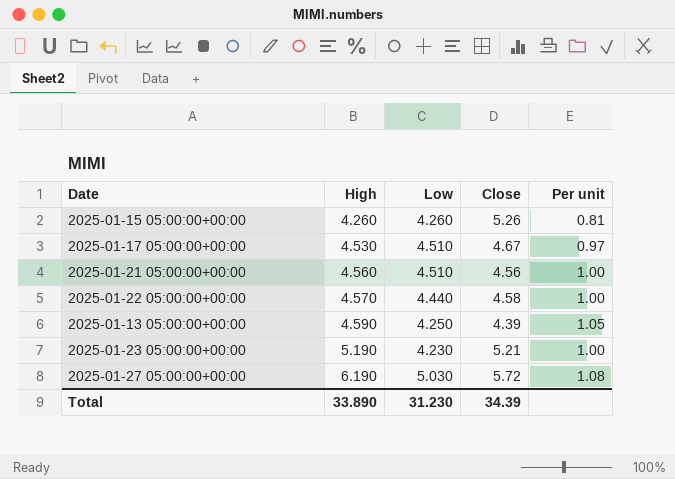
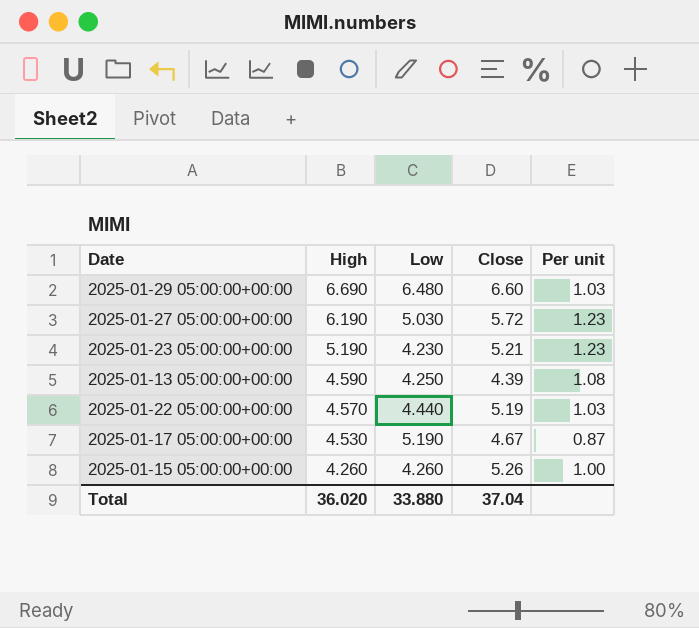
row order: High ascending -> High descending
column Per unit | formula: [High] / [Close] -> [High] / [Low]
row 2025-01-21 05:00:00+00:00: 4.560 | 4.510 | 4.56 | 1.00 -> none
row 2025-01-29 05:00:00+00:00: none -> 6.690 | 6.480 | 6.60 | 1.03
2025-01-22 05:00:00+00:00 | Close: 4.58 -> 5.19
2025-01-17 05:00:00+00:00 | Low: 4.510 -> 5.190
Total | High: 33.890 -> 36.020
Total | Low: 31.230 -> 33.880
Total | Close: 34.39 -> 37.04

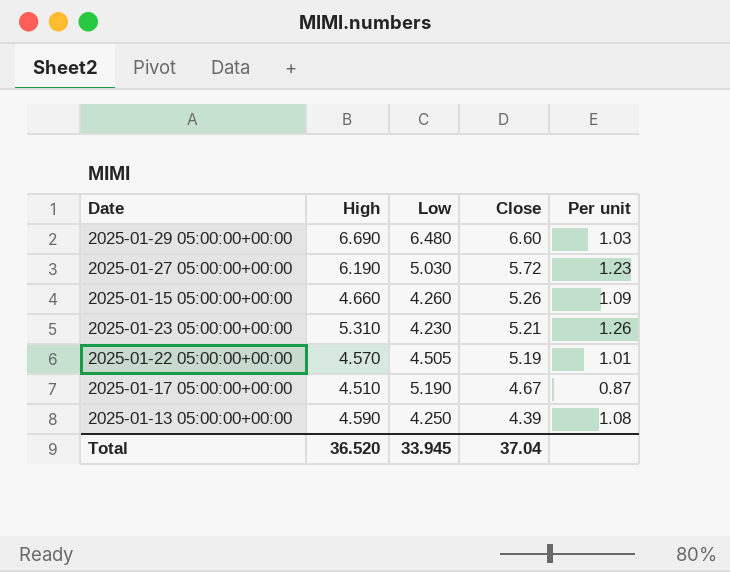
row order: High descending -> Close descending
2025-01-15 05:00:00+00:00 | High: 4.260 -> 4.660
2025-01-15 05:00:00+00:00 | Per unit: 1.00 -> 1.09
2025-01-23 05:00:00+00:00 | High: 5.190 -> 5.310
2025-01-23 05:00:00+00:00 | Per unit: 1.23 -> 1.26
2025-01-22 05:00:00+00:00 | Low: 4.440 -> 4.505
2025-01-22 05:00:00+00:00 | Per unit: 1.03 -> 1.01
2025-01-17 05:00:00+00:00 | High: 4.530 -> 4.510
Total | High: 36.020 -> 36.520
Total | Low: 33.880 -> 33.945

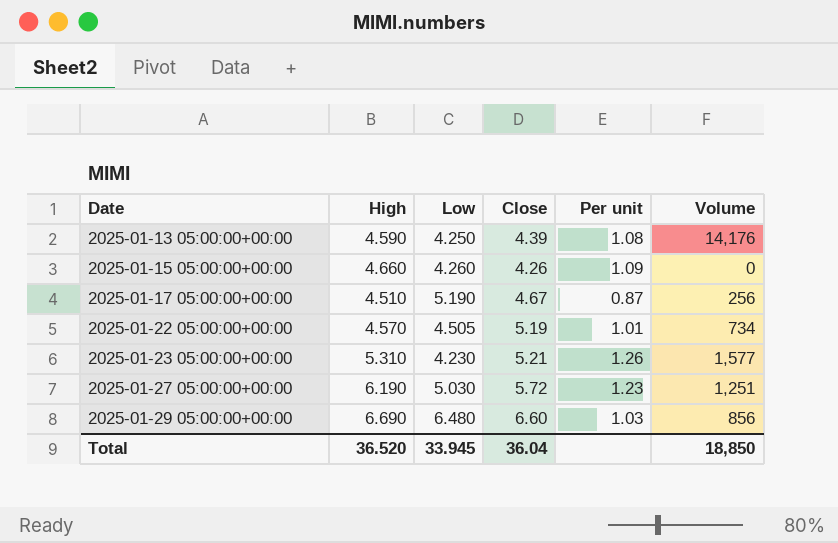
row order: Close descending -> Date ascending
column Volume | position: none -> 6
2025-01-15 05:00:00+00:00 | Close: 5.26 -> 4.26
Total | Close: 37.04 -> 36.04

